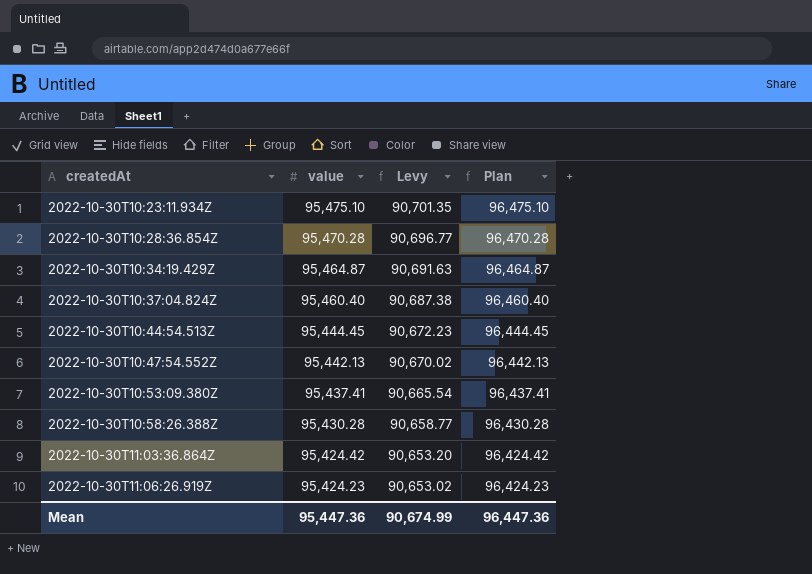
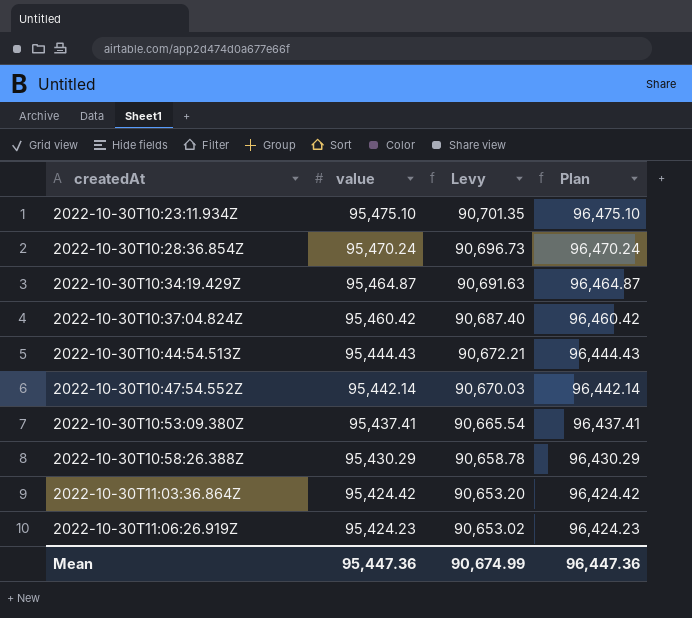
2022-10-30T10:28:36.854Z | value: 95,470.28 -> 95,470.24
2022-10-30T10:28:36.854Z | Levy: 90,696.77 -> 90,696.73
2022-10-30T10:28:36.854Z | Plan: 96,470.28 -> 96,470.24
2022-10-30T10:37:04.824Z | value: 95,460.40 -> 95,460.42
2022-10-30T10:37:04.824Z | Levy: 90,687.38 -> 90,687.40
2022-10-30T10:37:04.824Z | Plan: 96,460.40 -> 96,460.42
2022-10-30T10:44:54.513Z | value: 95,444.45 -> 95,444.43
2022-10-30T10:44:54.513Z | Levy: 90,672.23 -> 90,672.21
2022-10-30T10:44:54.513Z | Plan: 96,444.45 -> 96,444.43
2022-10-30T10:47:54.552Z | value: 95,442.13 -> 95,442.14
2022-10-30T10:47:54.552Z | Levy: 90,670.02 -> 90,670.03
2022-10-30T10:47:54.552Z | Plan: 96,442.13 -> 96,442.14
2022-10-30T10:58:26.388Z | value: 95,430.28 -> 95,430.29
2022-10-30T10:58:26.388Z | Levy: 90,658.77 -> 90,658.78
2022-10-30T10:58:26.388Z | Plan: 96,430.28 -> 96,430.29

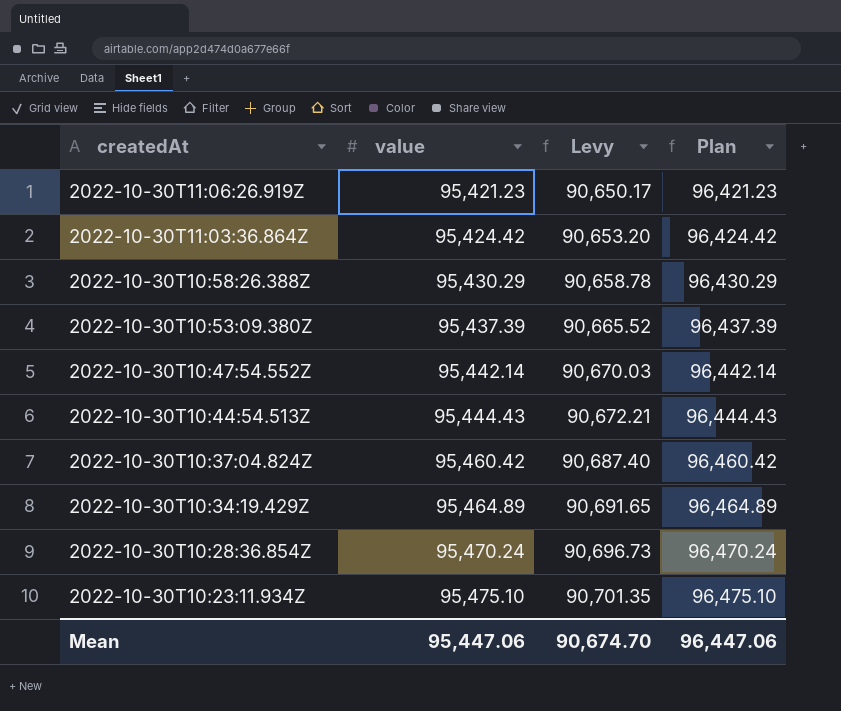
row order: createdAt ascending -> createdAt descending
2022-10-30T11:06:26.919Z | value: 95,424.23 -> 95,421.23
2022-10-30T11:06:26.919Z | Levy: 90,653.02 -> 90,650.17
2022-10-30T11:06:26.919Z | Plan: 96,424.23 -> 96,421.23
2022-10-30T10:53:09.380Z | value: 95,437.41 -> 95,437.39
2022-10-30T10:53:09.380Z | Levy: 90,665.54 -> 90,665.52
2022-10-30T10:53:09.380Z | Plan: 96,437.41 -> 96,437.39
2022-10-30T10:34:19.429Z | value: 95,464.87 -> 95,464.89
2022-10-30T10:34:19.429Z | Levy: 90,691.63 -> 90,691.65
2022-10-30T10:34:19.429Z | Plan: 96,464.87 -> 96,464.89
Mean | value: 95,447.36 -> 95,447.06
Mean | Levy: 90,674.99 -> 90,674.70
Mean | Plan: 96,447.36 -> 96,447.06

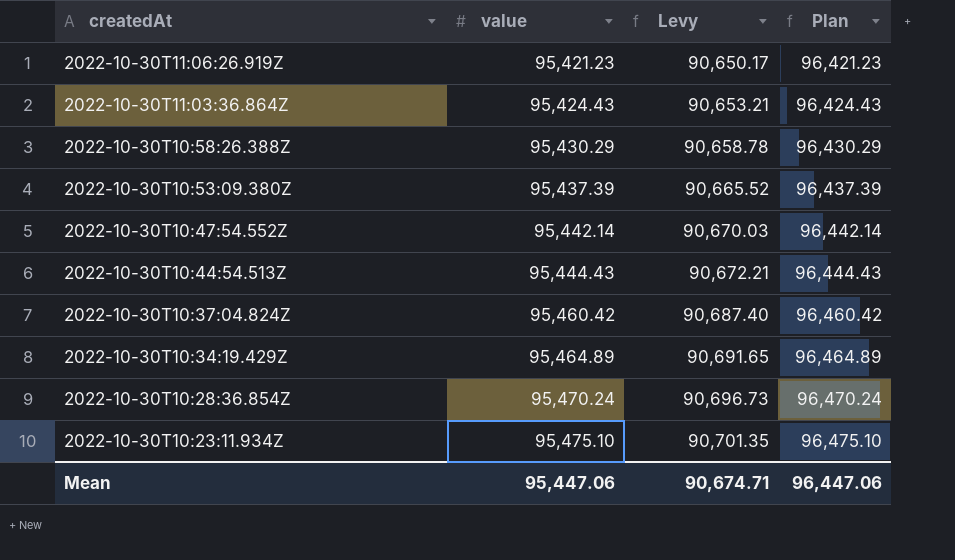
2022-10-30T11:03:36.864Z | value: 95,424.42 -> 95,424.43
2022-10-30T11:03:36.864Z | Levy: 90,653.20 -> 90,653.21
2022-10-30T11:03:36.864Z | Plan: 96,424.42 -> 96,424.43
Mean | Levy: 90,674.70 -> 90,674.71

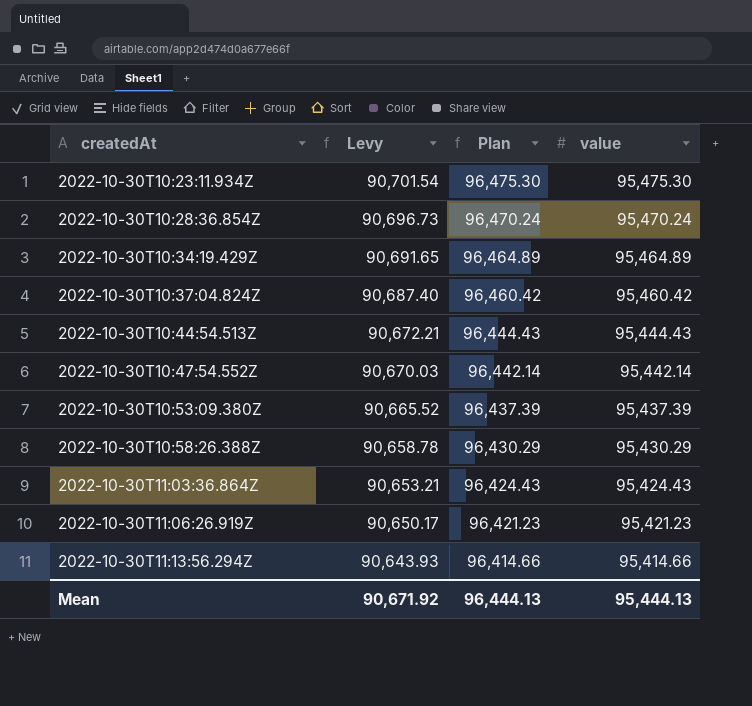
row order: createdAt descending -> createdAt ascending
column value | position: 2 -> 4
2022-10-30T10:23:11.934Z | Levy: 90,701.35 -> 90,701.54
2022-10-30T10:23:11.934Z | Plan: 96,475.10 -> 96,475.30
2022-10-30T10:23:11.934Z | value: 95,475.10 -> 95,475.30
row 2022-10-30T11:13:56.294Z: none -> 90,643.93 | 96,414.66 | 95,414.66
Mean | Levy: 90,674.71 -> 90,671.92
Mean | Plan: 96,447.06 -> 96,444.13
Mean | value: 95,447.06 -> 95,444.13

